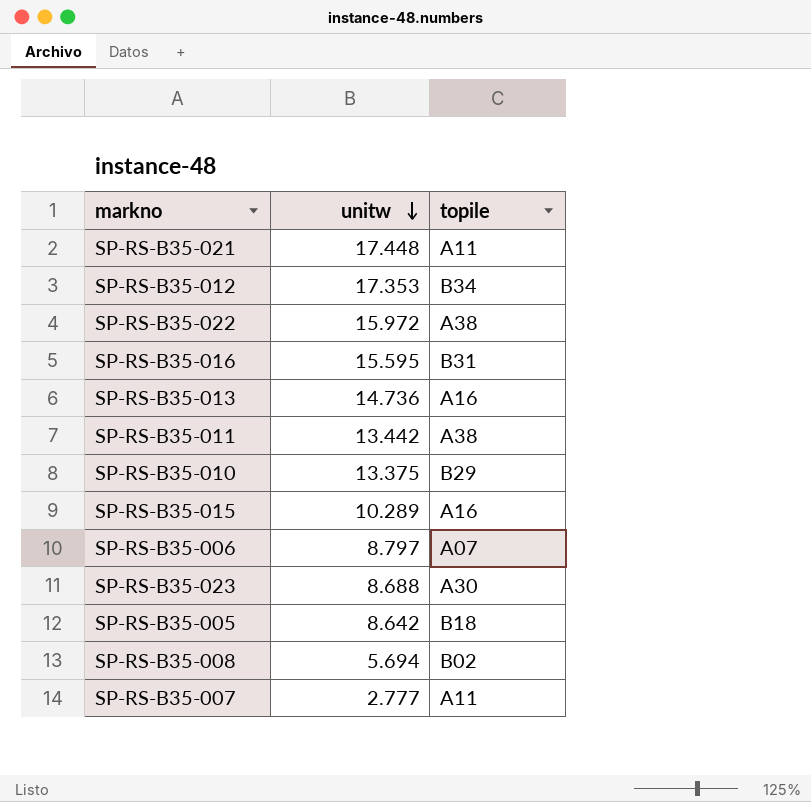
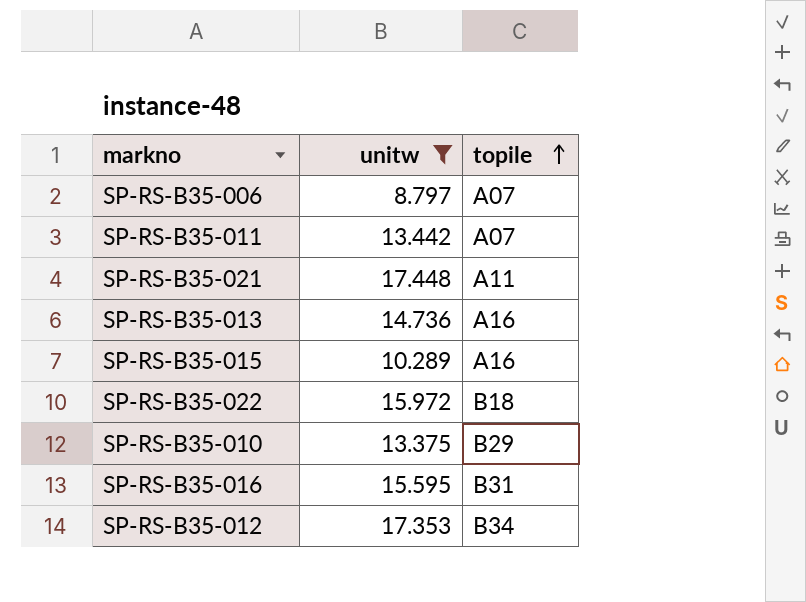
filter: none -> unitw >= 8.797
row order: unitw descending -> topile ascending
SP-RS-B35-011 | topile: A38 -> A07
SP-RS-B35-022 | topile: A38 -> B18

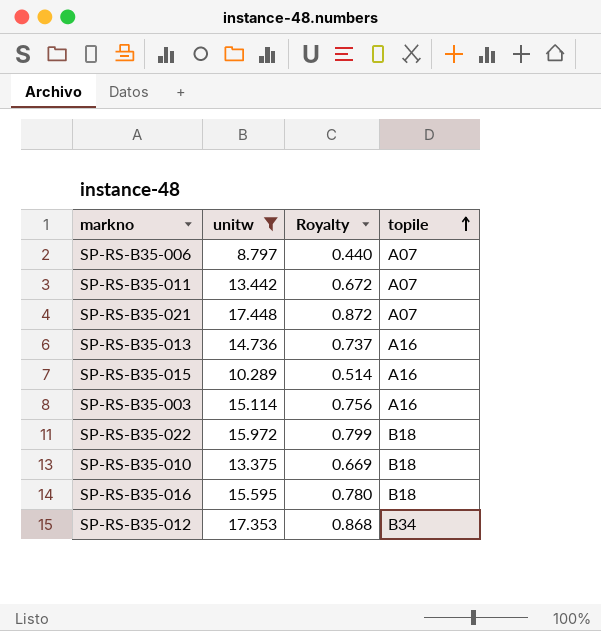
column Royalty | formula: none -> [unitw] * 0.05
SP-RS-B35-021 | topile: A11 -> A07
row SP-RS-B35-003: none -> 15.114 | 0.756 | A16
SP-RS-B35-010 | topile: B29 -> B18
SP-RS-B35-016 | topile: B31 -> B18

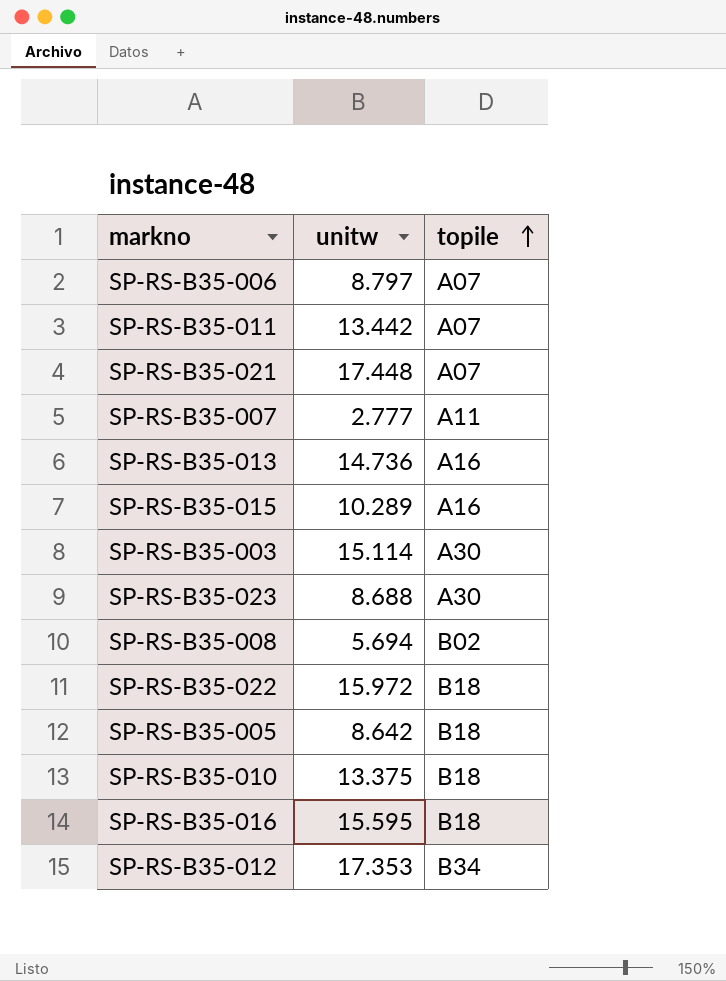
filter: unitw >= 8.797 -> none
column Royalty | formula: [unitw] * 0.05 -> none
SP-RS-B35-003 | topile: A16 -> A30

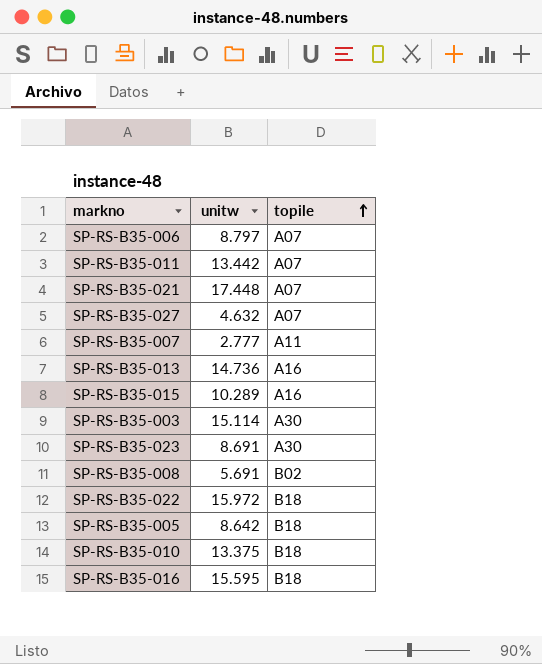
row SP-RS-B35-012: 17.353 | B34 -> none
row SP-RS-B35-027: none -> 4.632 | A07
SP-RS-B35-023 | unitw: 8.688 -> 8.691
SP-RS-B35-008 | unitw: 5.694 -> 5.691

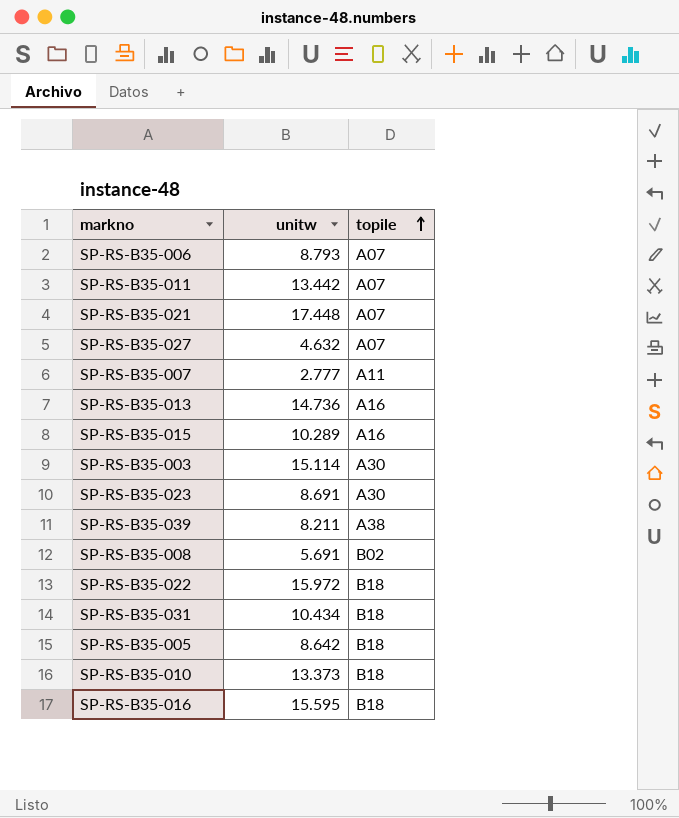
SP-RS-B35-006 | unitw: 8.797 -> 8.793
row SP-RS-B35-039: none -> 8.211 | A38
row SP-RS-B35-031: none -> 10.434 | B18
SP-RS-B35-010 | unitw: 13.375 -> 13.373

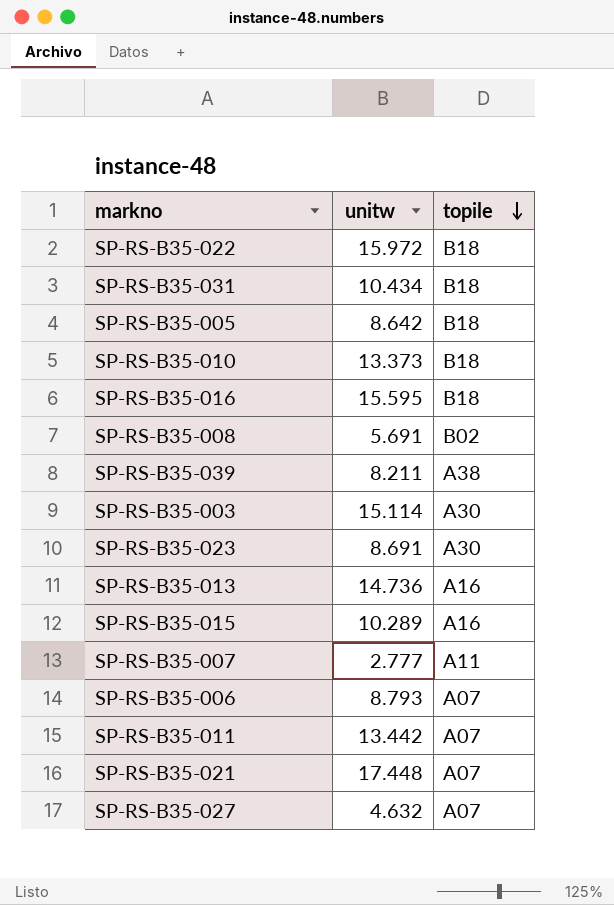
row order: topile ascending -> topile descending

